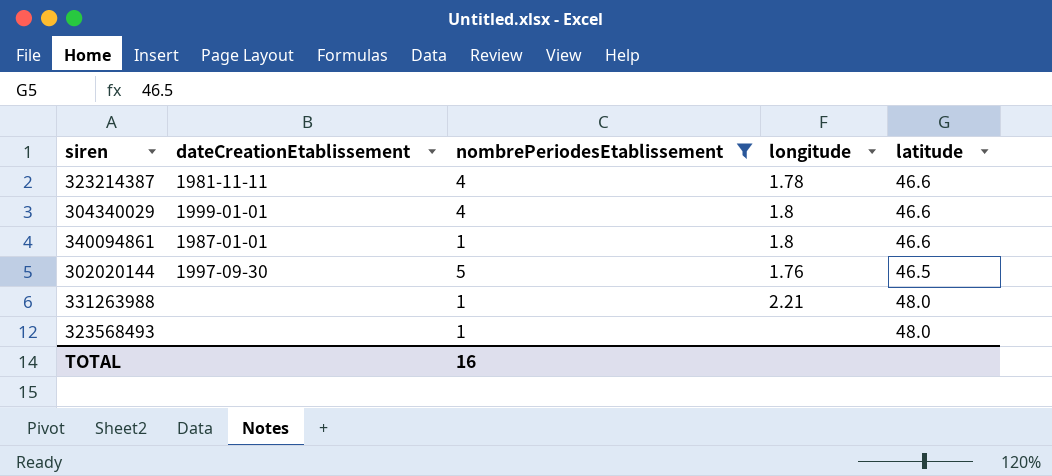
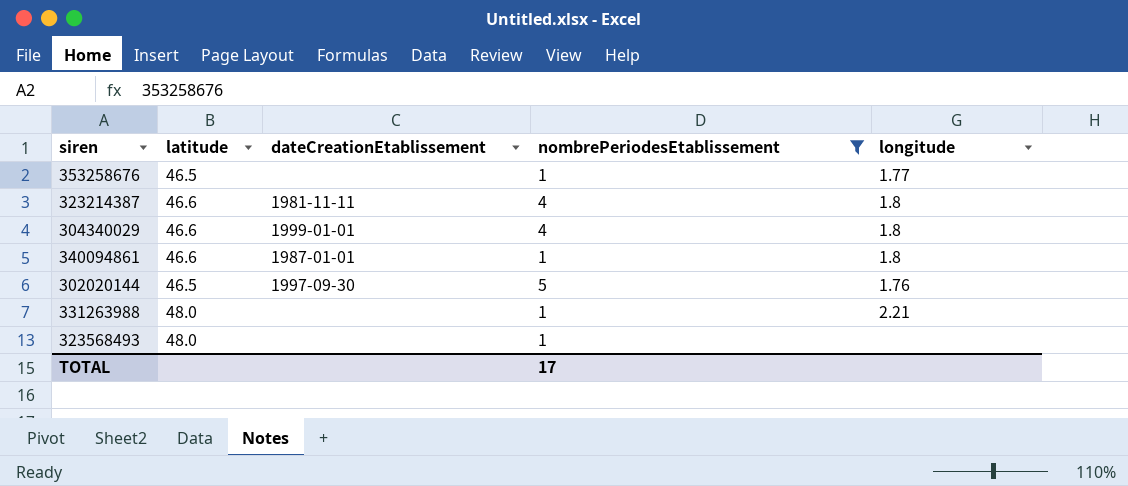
column latitude | position: 5 -> 2
row 353258676: none -> 46.5 | none | 1 | 1.77
323214387 | longitude: 1.78 -> 1.8
TOTAL | nombrePeriodesEtablissement: 16 -> 17

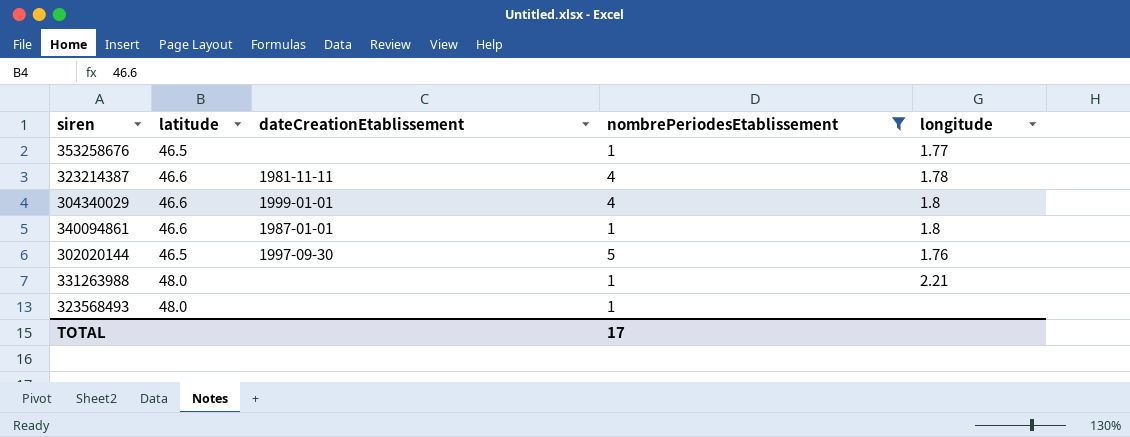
323214387 | longitude: 1.8 -> 1.78

